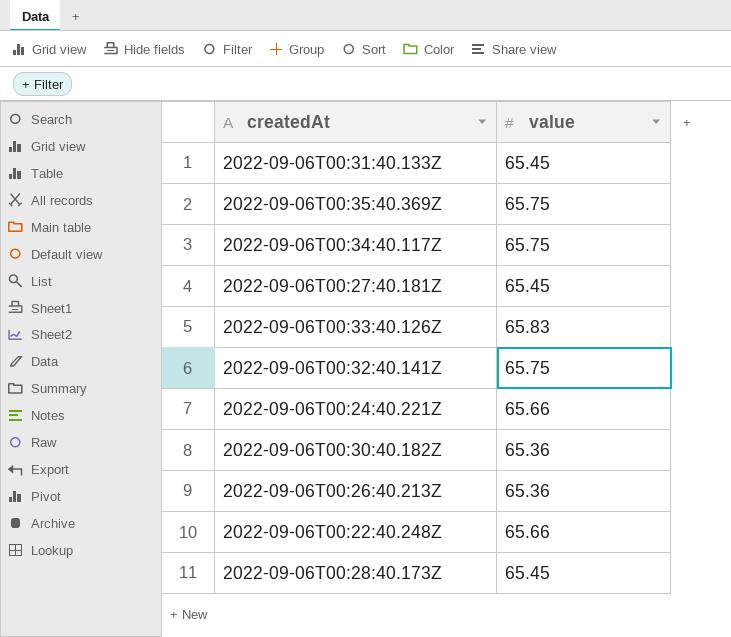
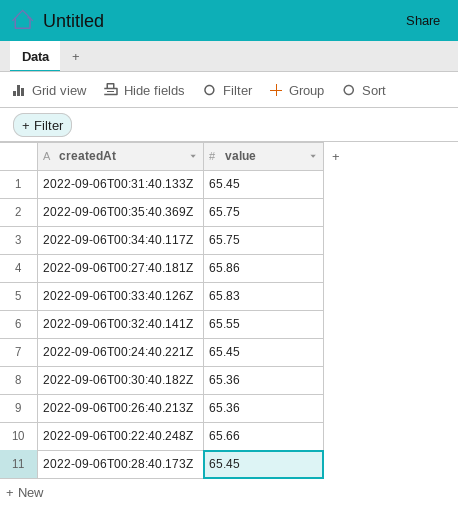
2022-09-06T00:27:40.181Z | value: 65.45 -> 65.86
2022-09-06T00:32:40.141Z | value: 65.75 -> 65.55
2022-09-06T00:24:40.221Z | value: 65.66 -> 65.45

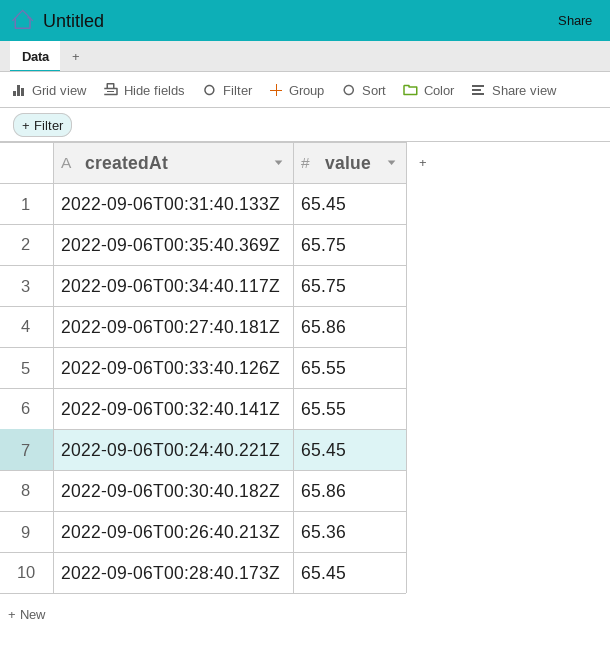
row 2022-09-06T00:22:40.248Z: 65.66 -> none
2022-09-06T00:33:40.126Z | value: 65.83 -> 65.55
2022-09-06T00:30:40.182Z | value: 65.36 -> 65.86

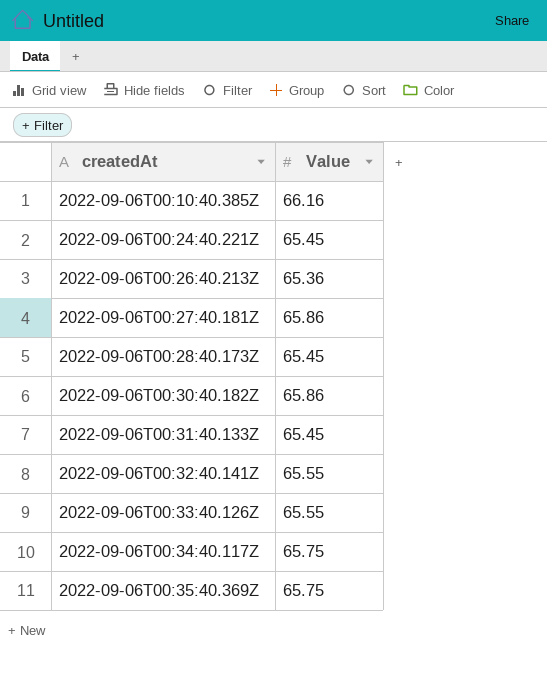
row order: none -> createdAt ascending
column name: value -> Value
row 2022-09-06T00:10:40.385Z: none -> 66.16

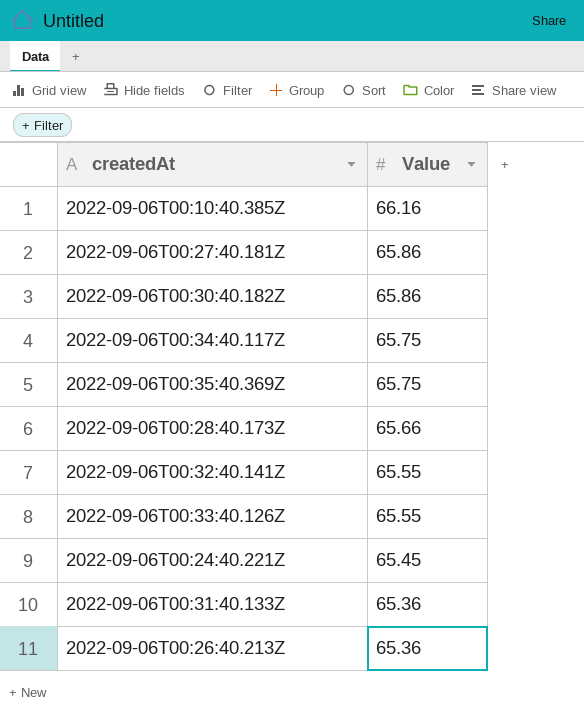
row order: createdAt ascending -> Value descending
2022-09-06T00:28:40.173Z | Value: 65.45 -> 65.66
2022-09-06T00:31:40.133Z | Value: 65.45 -> 65.36

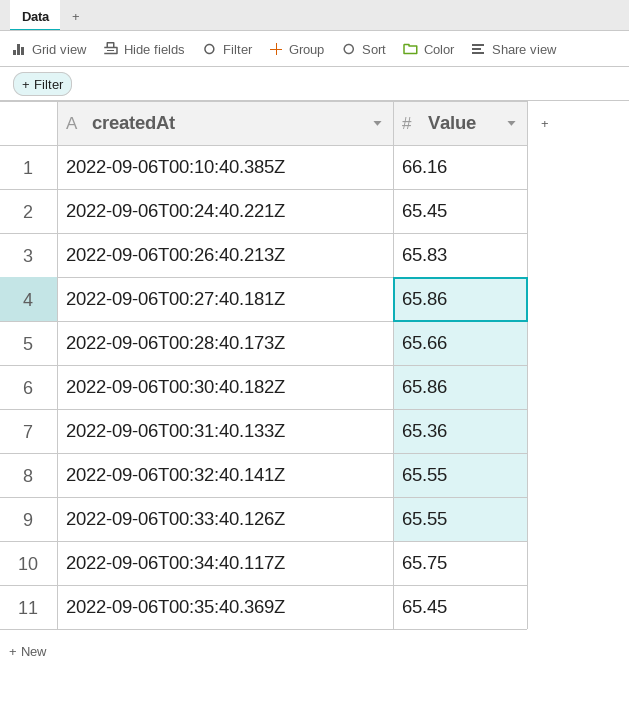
row order: Value descending -> createdAt ascending
2022-09-06T00:26:40.213Z | Value: 65.36 -> 65.83
2022-09-06T00:35:40.369Z | Value: 65.75 -> 65.45

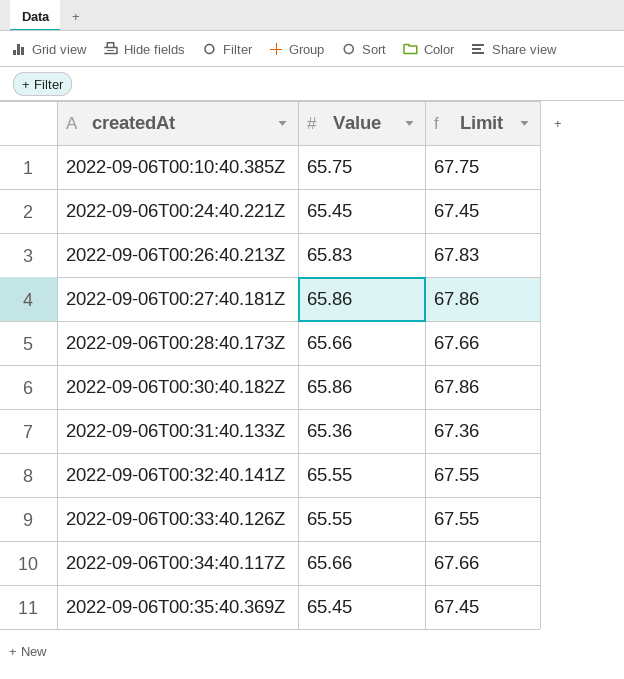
column Limit | formula: none -> [Value] + 2
2022-09-06T00:10:40.385Z | Value: 66.16 -> 65.75
2022-09-06T00:34:40.117Z | Value: 65.75 -> 65.66

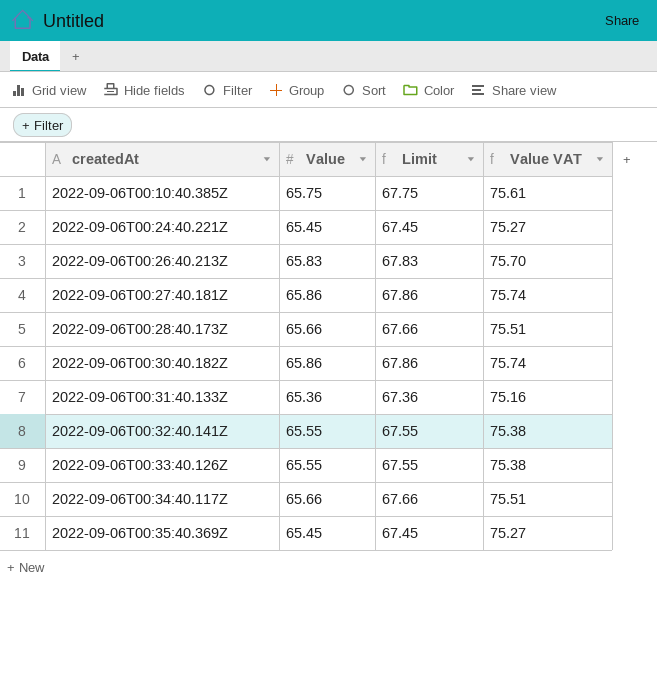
column Value VAT | formula: none -> [Value] * 1.15

